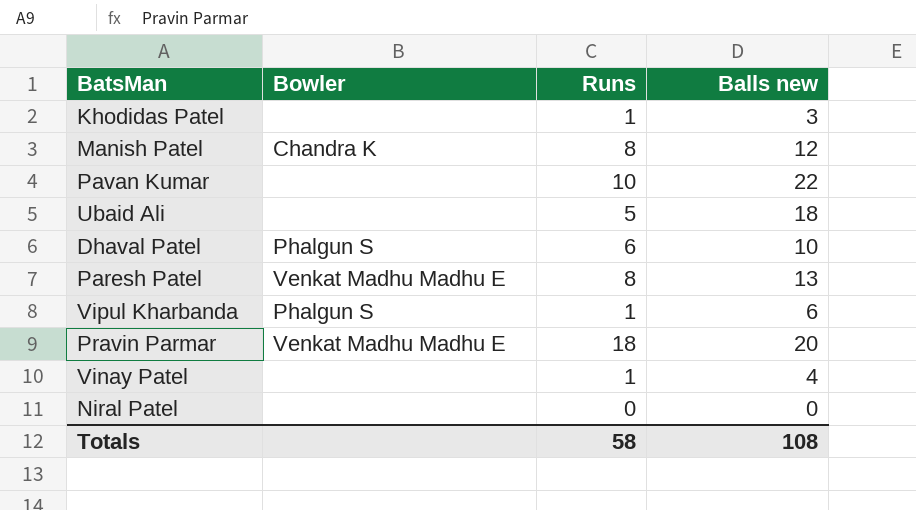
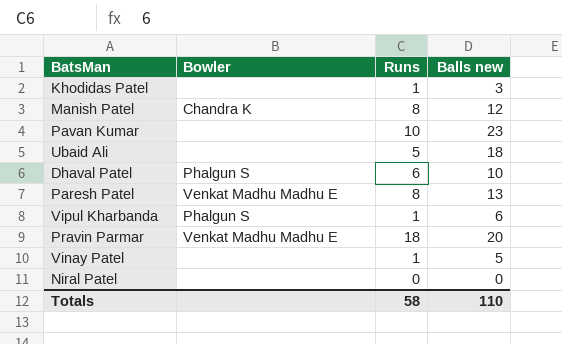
Pavan Kumar | Balls new: 22 -> 23
Vinay Patel | Balls new: 4 -> 5
Totals | Balls new: 108 -> 110

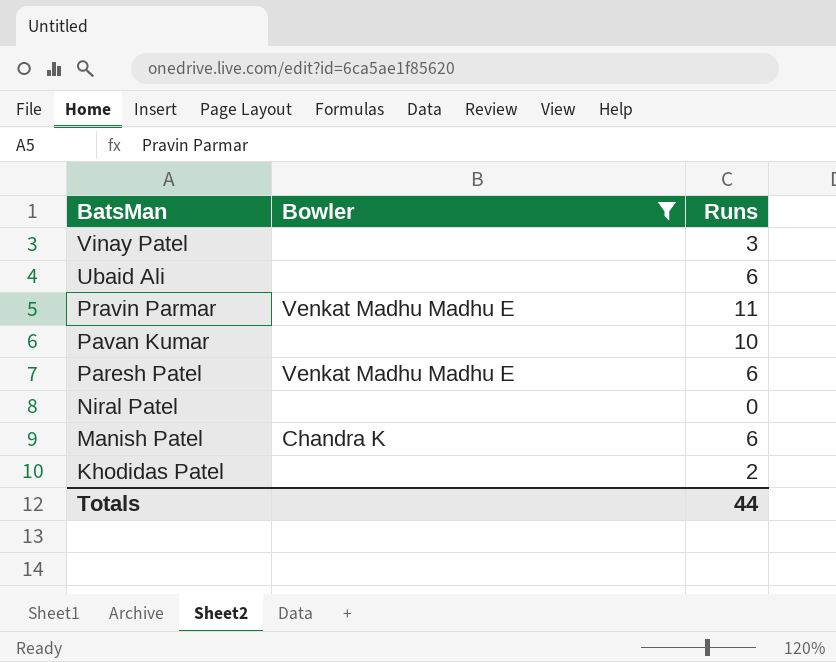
filter: none -> Bowler != Phalgun S
row order: none -> BatsMan descending
column Balls new | position: 4 -> none
Vinay Patel | Runs: 1 -> 3
Ubaid Ali | Runs: 5 -> 6
Pravin Parmar | Runs: 18 -> 11
Paresh Patel | Runs: 8 -> 6
Manish Patel | Runs: 8 -> 6
Khodidas Patel | Runs: 1 -> 2
Totals | Runs: 58 -> 44

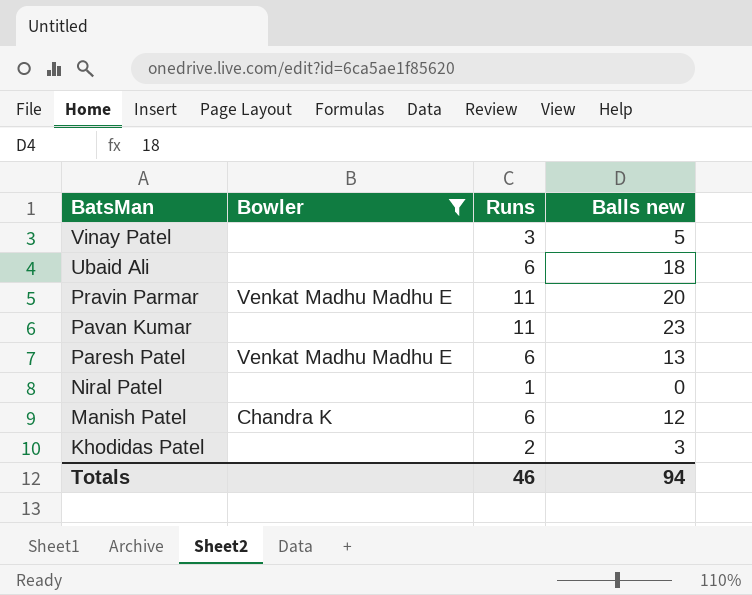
column Balls new | position: none -> 4
Pavan Kumar | Runs: 10 -> 11
Niral Patel | Runs: 0 -> 1
Totals | Runs: 44 -> 46

